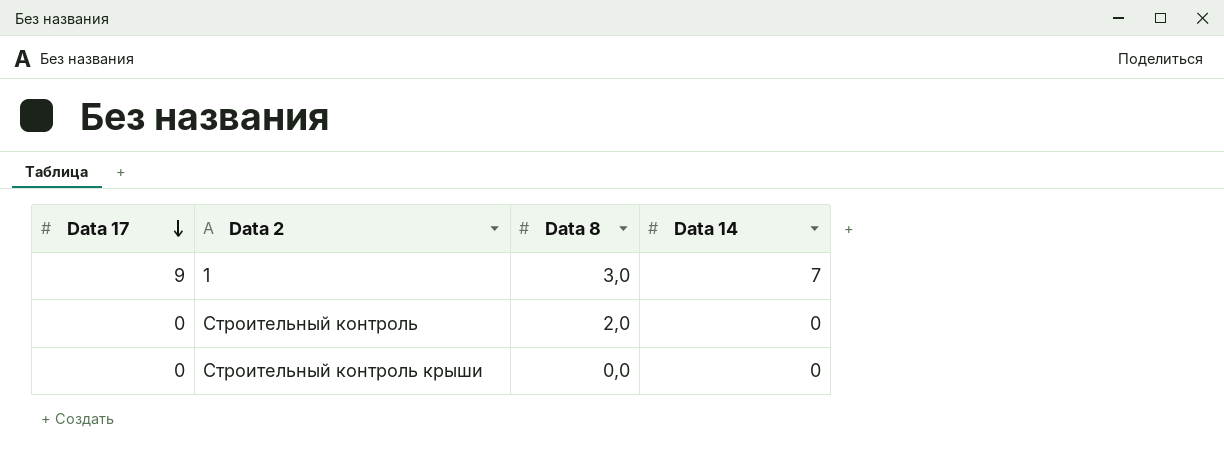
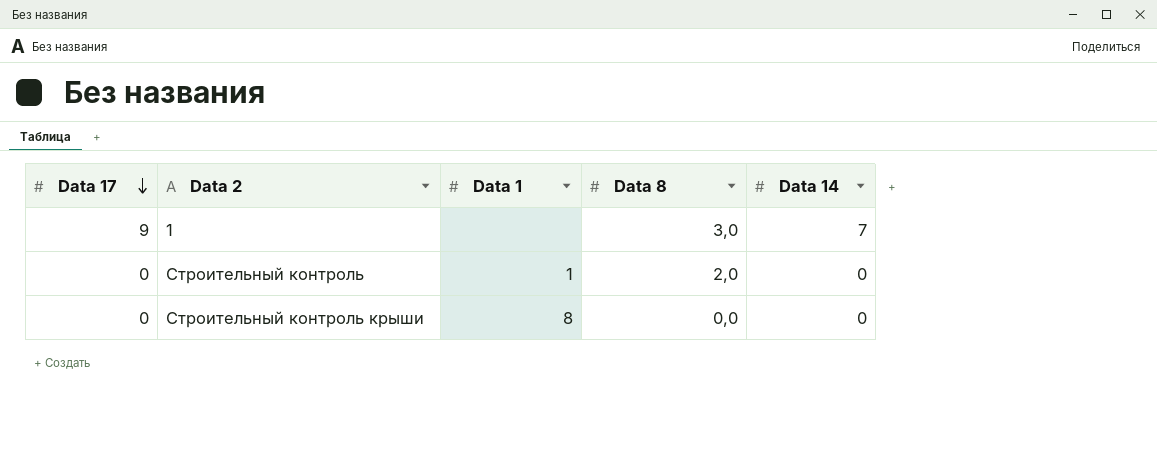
column Data 1 | position: none -> 3

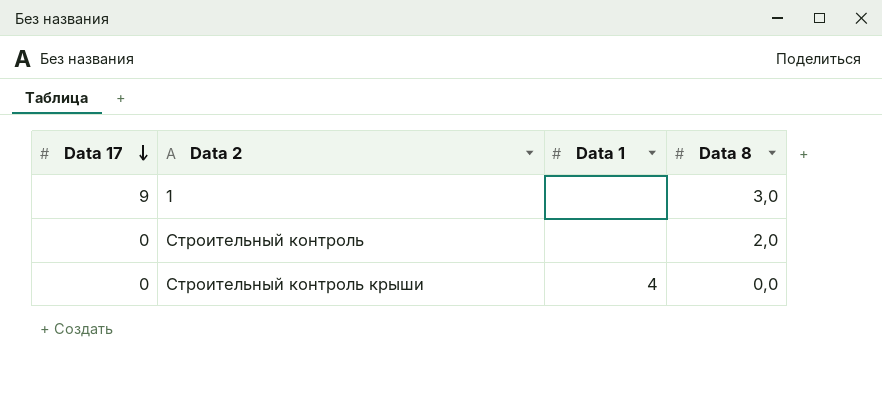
column Data 14 | position: 5 -> none
Строительный контроль | Data 1: 1 -> none
Строительный контроль крыши | Data 1: 8 -> 4

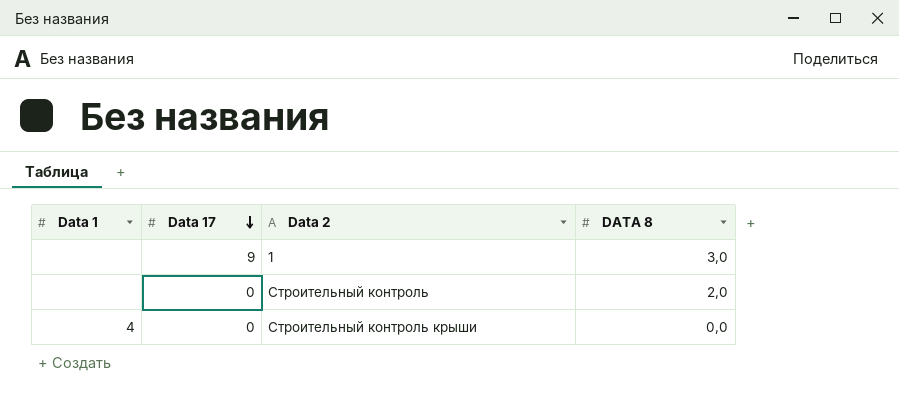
column Data 1 | position: 3 -> 1
column name: Data 8 -> DATA 8

